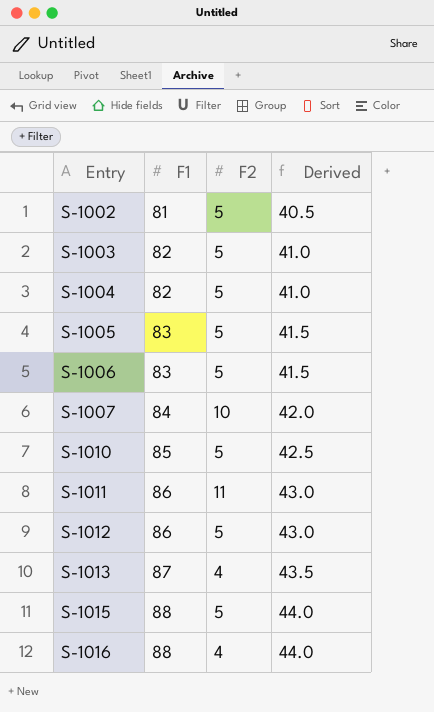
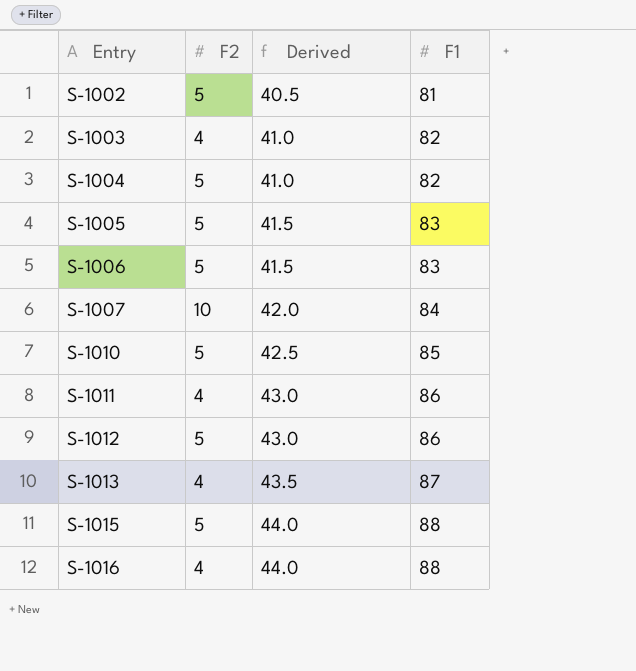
column F1 | position: 2 -> 4
S-1003 | F2: 5 -> 4
S-1011 | F2: 11 -> 4

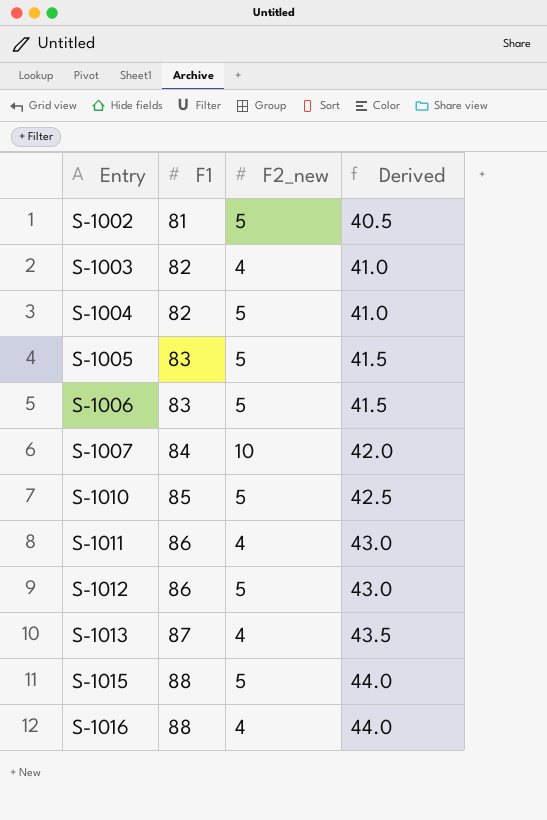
column F1 | position: 4 -> 2
column name: F2 -> F2_new

